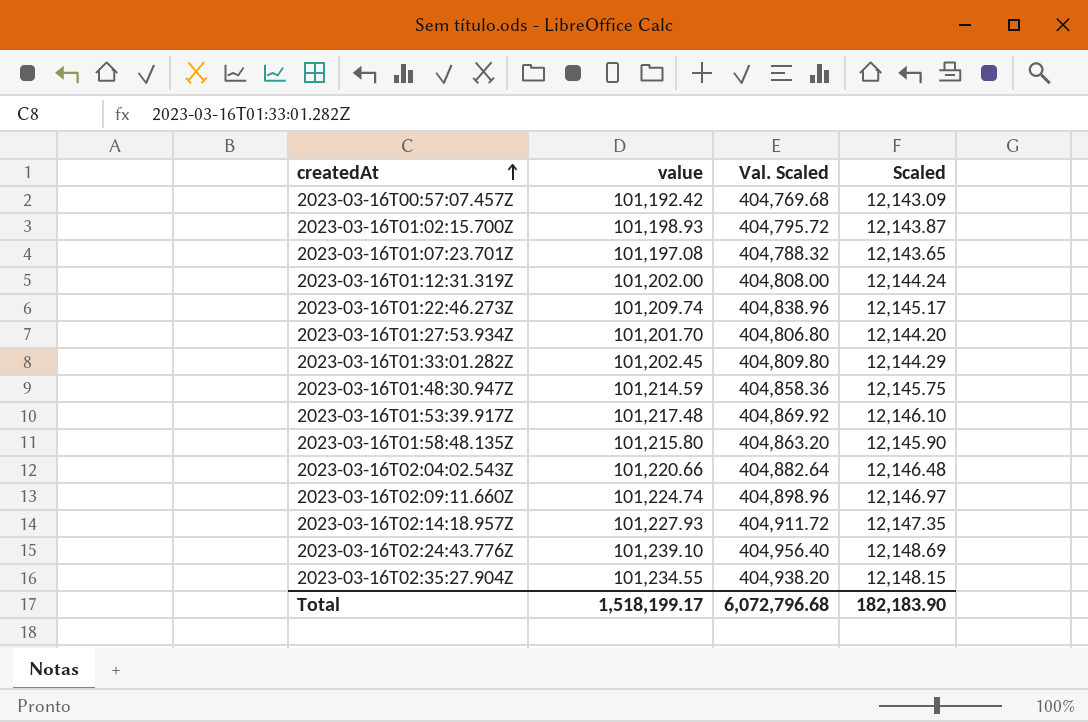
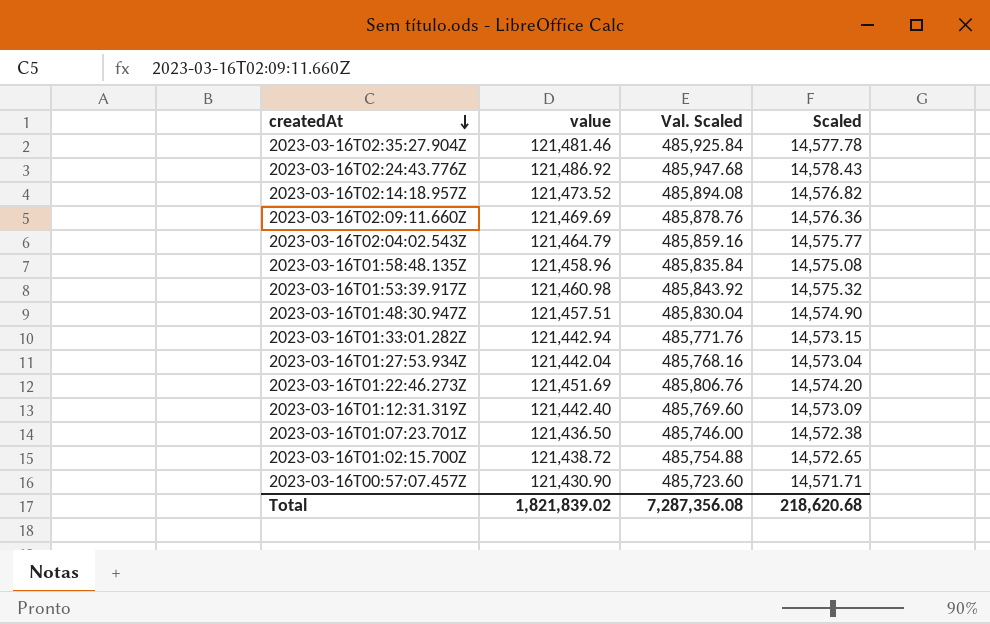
row order: createdAt ascending -> createdAt descending
2023-03-16T02:35:27.904Z | value: 101,234.55 -> 121,481.46
2023-03-16T02:35:27.904Z | Val. Scaled: 404,938.20 -> 485,925.84
2023-03-16T02:35:27.904Z | Scaled: 12,148.15 -> 14,577.78
2023-03-16T02:24:43.776Z | value: 101,239.10 -> 121,486.92
2023-03-16T02:24:43.776Z | Val. Scaled: 404,956.40 -> 485,947.68
2023-03-16T02:24:43.776Z | Scaled: 12,148.69 -> 14,578.43
2023-03-16T02:14:18.957Z | value: 101,227.93 -> 121,473.52
2023-03-16T02:14:18.957Z | Val. Scaled: 404,911.72 -> 485,894.08
2023-03-16T02:14:18.957Z | Scaled: 12,147.35 -> 14,576.82
2023-03-16T02:09:11.660Z | value: 101,224.74 -> 121,469.69
2023-03-16T02:09:11.660Z | Val. Scaled: 404,898.96 -> 485,878.76
2023-03-16T02:09:11.660Z | Scaled: 12,146.97 -> 14,576.36
2023-03-16T02:04:02.543Z | value: 101,220.66 -> 121,464.79
2023-03-16T02:04:02.543Z | Val. Scaled: 404,882.64 -> 485,859.16
2023-03-16T02:04:02.543Z | Scaled: 12,146.48 -> 14,575.77
2023-03-16T01:58:48.135Z | value: 101,215.80 -> 121,458.96
2023-03-16T01:58:48.135Z | Val. Scaled: 404,863.20 -> 485,835.84
2023-03-16T01:58:48.135Z | Scaled: 12,145.90 -> 14,575.08
2023-03-16T01:53:39.917Z | value: 101,217.48 -> 121,460.98
2023-03-16T01:53:39.917Z | Val. Scaled: 404,869.92 -> 485,843.92
2023-03-16T01:53:39.917Z | Scaled: 12,146.10 -> 14,575.32
2023-03-16T01:48:30.947Z | value: 101,214.59 -> 121,457.51
2023-03-16T01:48:30.947Z | Val. Scaled: 404,858.36 -> 485,830.04
2023-03-16T01:48:30.947Z | Scaled: 12,145.75 -> 14,574.90
2023-03-16T01:33:01.282Z | value: 101,202.45 -> 121,442.94
2023-03-16T01:33:01.282Z | Val. Scaled: 404,809.80 -> 485,771.76
2023-03-16T01:33:01.282Z | Scaled: 12,144.29 -> 14,573.15
2023-03-16T01:27:53.934Z | value: 101,201.70 -> 121,442.04
2023-03-16T01:27:53.934Z | Val. Scaled: 404,806.80 -> 485,768.16
2023-03-16T01:27:53.934Z | Scaled: 12,144.20 -> 14,573.04
2023-03-16T01:22:46.273Z | value: 101,209.74 -> 121,451.69
2023-03-16T01:22:46.273Z | Val. Scaled: 404,838.96 -> 485,806.76
2023-03-16T01:22:46.273Z | Scaled: 12,145.17 -> 14,574.20
2023-03-16T01:12:31.319Z | value: 101,202.00 -> 121,442.40
2023-03-16T01:12:31.319Z | Val. Scaled: 404,808.00 -> 485,769.60
2023-03-16T01:12:31.319Z | Scaled: 12,144.24 -> 14,573.09
2023-03-16T01:07:23.701Z | value: 101,197.08 -> 121,436.50
2023-03-16T01:07:23.701Z | Val. Scaled: 404,788.32 -> 485,746.00
2023-03-16T01:07:23.701Z | Scaled: 12,143.65 -> 14,572.38
2023-03-16T01:02:15.700Z | value: 101,198.93 -> 121,438.72
2023-03-16T01:02:15.700Z | Val. Scaled: 404,795.72 -> 485,754.88
2023-03-16T01:02:15.700Z | Scaled: 12,143.87 -> 14,572.65
2023-03-16T00:57:07.457Z | value: 101,192.42 -> 121,430.90
2023-03-16T00:57:07.457Z | Val. Scaled: 404,769.68 -> 485,723.60
2023-03-16T00:57:07.457Z | Scaled: 12,143.09 -> 14,571.71
Total | value: 1,518,199.17 -> 1,821,839.02
Total | Val. Scaled: 6,072,796.68 -> 7,287,356.08
Total | Scaled: 182,183.90 -> 218,620.68

